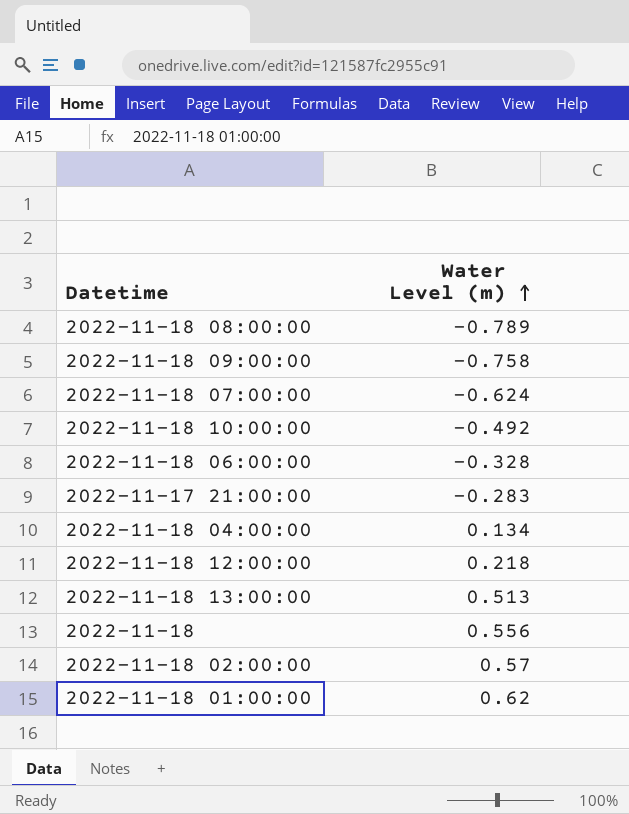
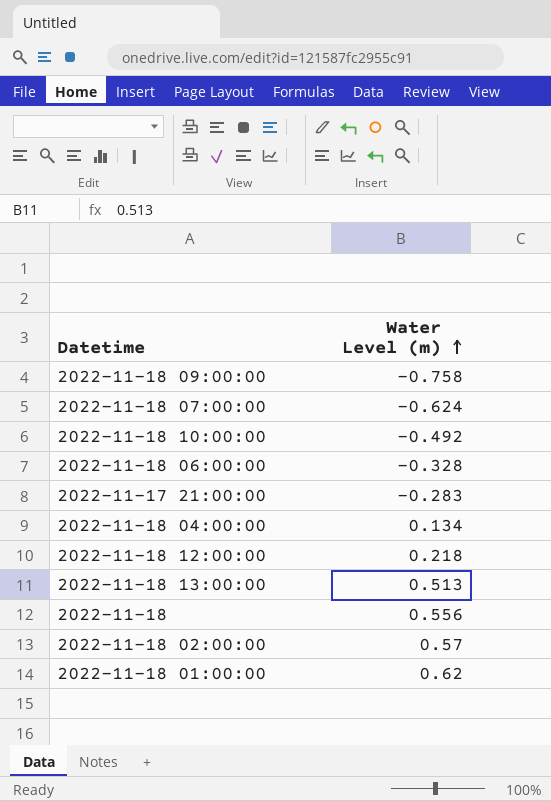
row 2022-11-18 08:00:00: -0.789 -> none

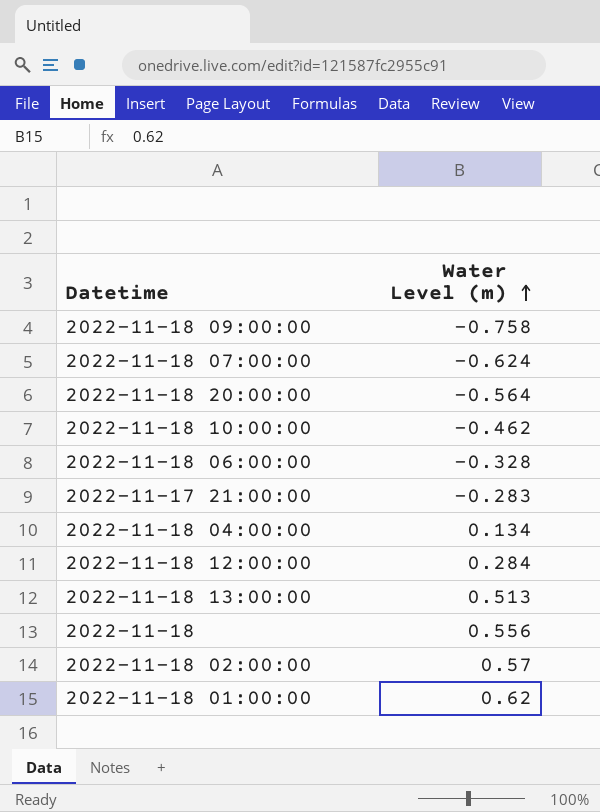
row 2022-11-18 20:00:00: none -> -0.564
2022-11-18 10:00:00 | Water Level (m): -0.492 -> -0.462
2022-11-18 12:00:00 | Water Level (m): 0.218 -> 0.284

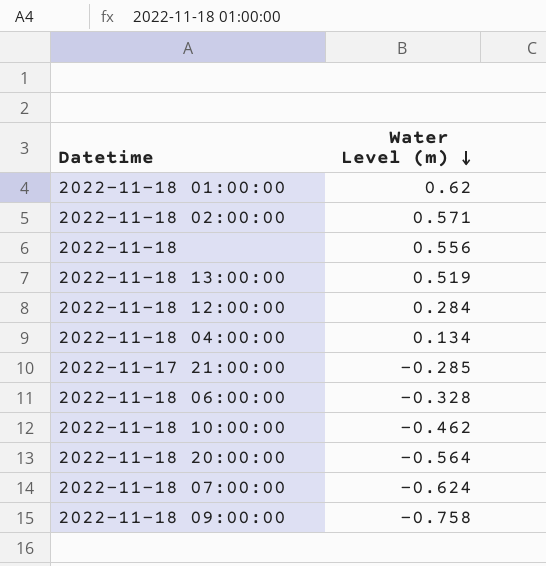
row order: Water Level (m) ascending -> Water Level (m) descending
2022-11-18 02:00:00 | Water Level (m): 0.57 -> 0.571
2022-11-18 13:00:00 | Water Level (m): 0.513 -> 0.519
2022-11-17 21:00:00 | Water Level (m): -0.283 -> -0.285

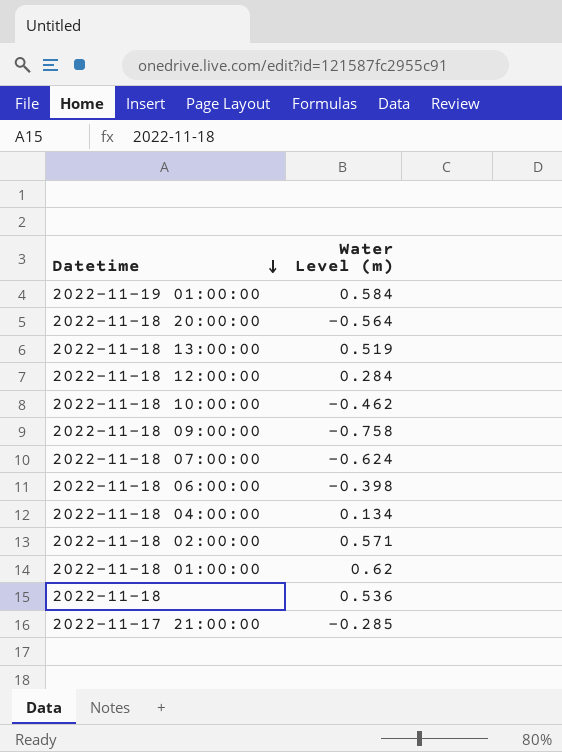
row order: Water Level (m) descending -> Datetime descending
row 2022-11-19 01:00:00: none -> 0.584
2022-11-18 06:00:00 | Water Level (m): -0.328 -> -0.398
2022-11-18 | Water Level (m): 0.556 -> 0.536

